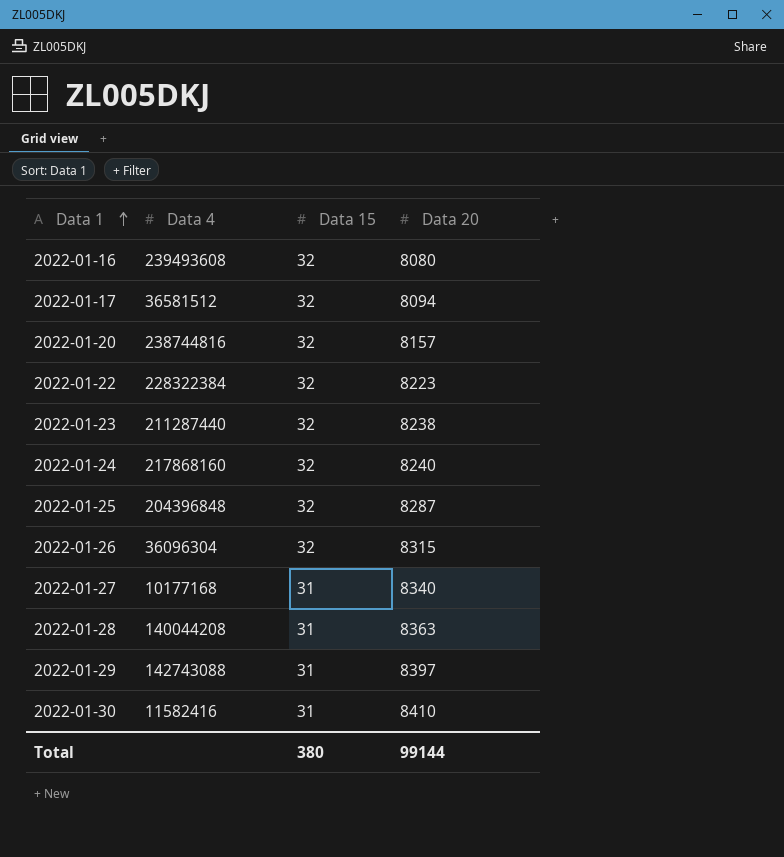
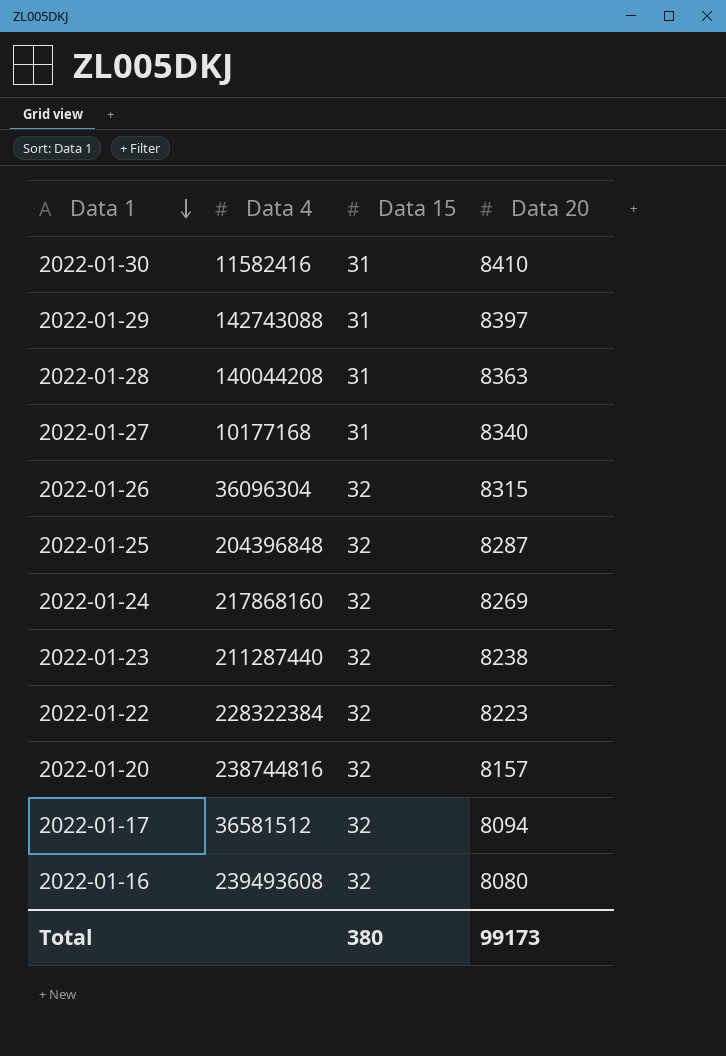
row order: Data 1 ascending -> Data 1 descending
2022-01-24 | Data 20: 8240 -> 8269
Total | Data 20: 99144 -> 99173

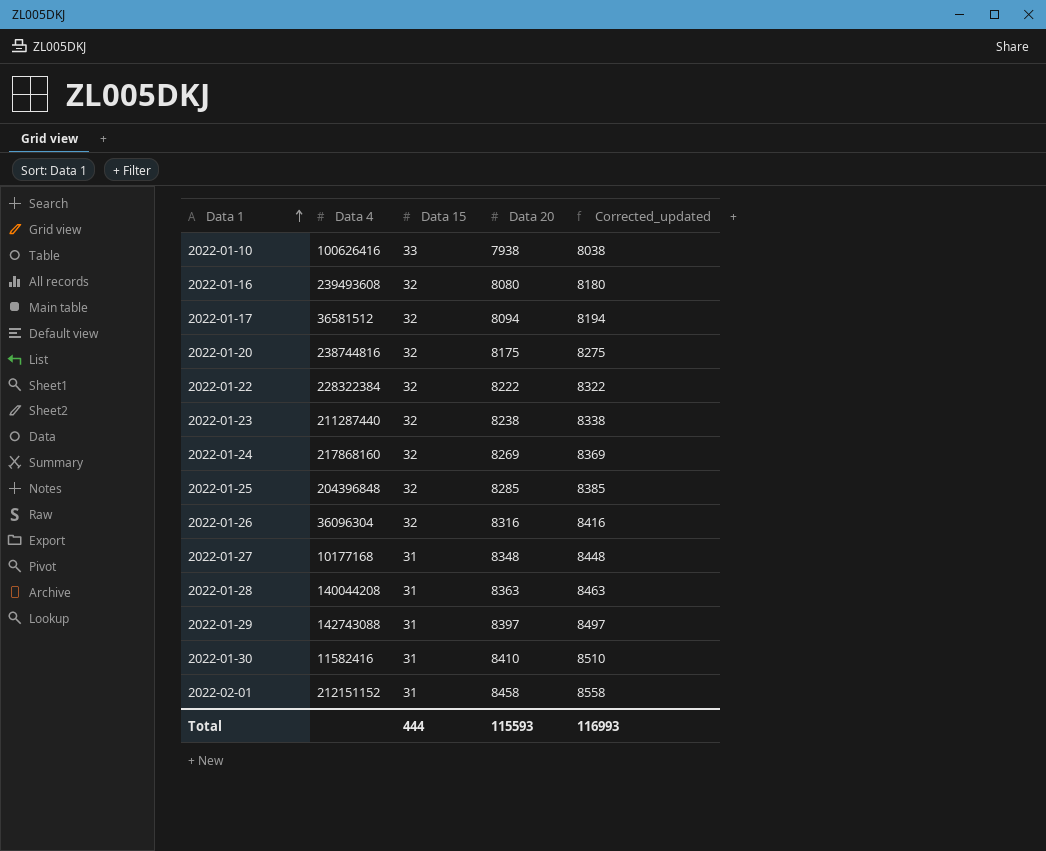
row order: Data 1 descending -> Data 1 ascending
column Corrected_updated | formula: none -> [Data 20] + 100
row 2022-01-10: none -> 100626416 | 33 | 7938 | 8038
2022-01-20 | Data 20: 8157 -> 8175
2022-01-22 | Data 20: 8223 -> 8222
2022-01-25 | Data 20: 8287 -> 8285
2022-01-26 | Data 20: 8315 -> 8316
2022-01-27 | Data 20: 8340 -> 8348
row 2022-02-01: none -> 212151152 | 31 | 8458 | 8558
Total | Data 15: 380 -> 444
Total | Data 20: 99173 -> 115593

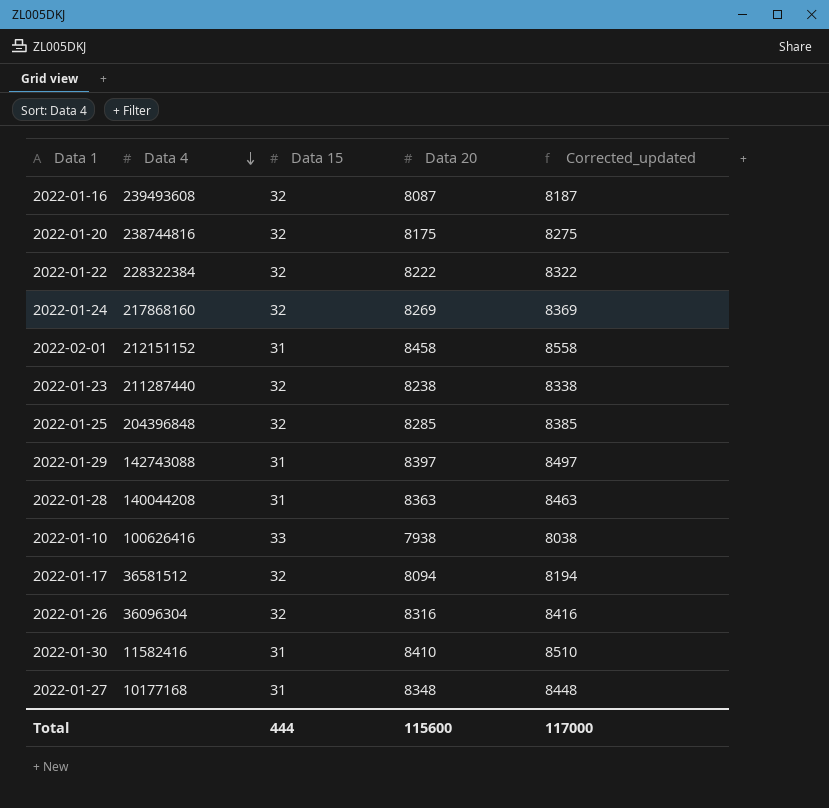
row order: Data 1 ascending -> Data 4 descending
2022-01-16 | Data 20: 8080 -> 8087
2022-01-16 | Corrected_updated: 8180 -> 8187
Total | Data 20: 115593 -> 115600
Total | Corrected_updated: 116993 -> 117000

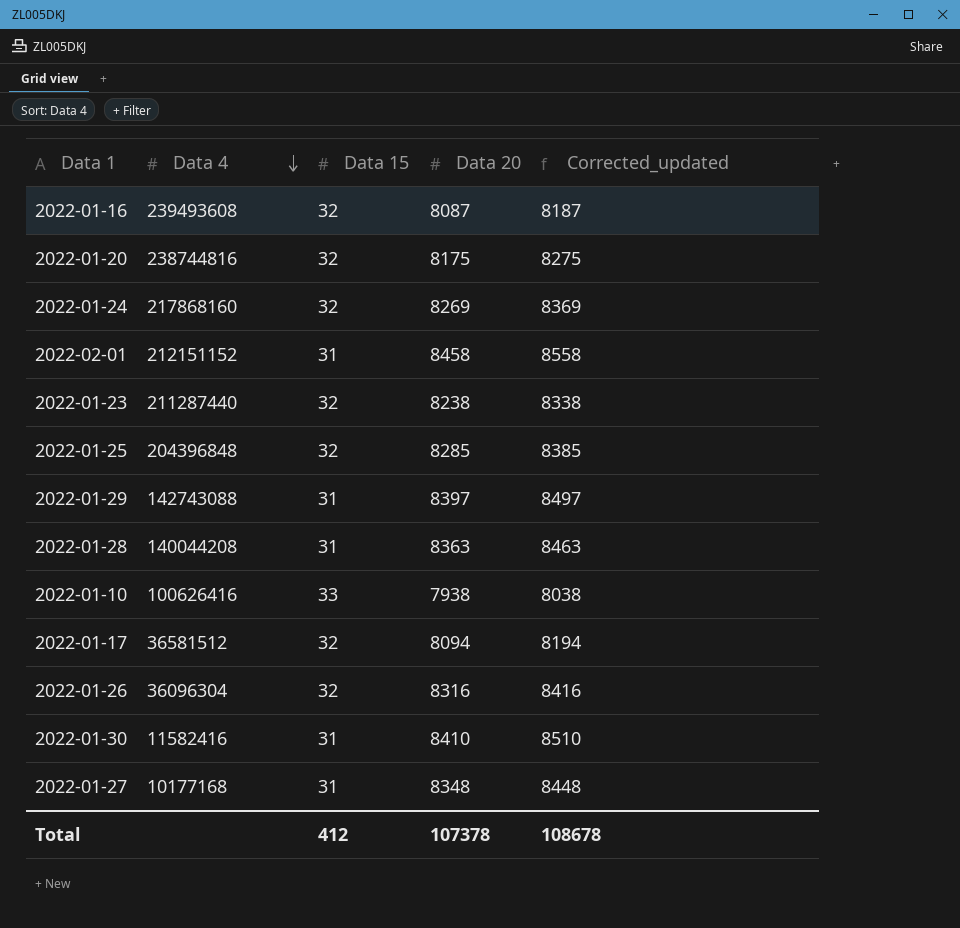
row 2022-01-22: 228322384 | 32 | 8222 | 8322 -> none
Total | Data 15: 444 -> 412
Total | Data 20: 115600 -> 107378
Total | Corrected_updated: 117000 -> 108678

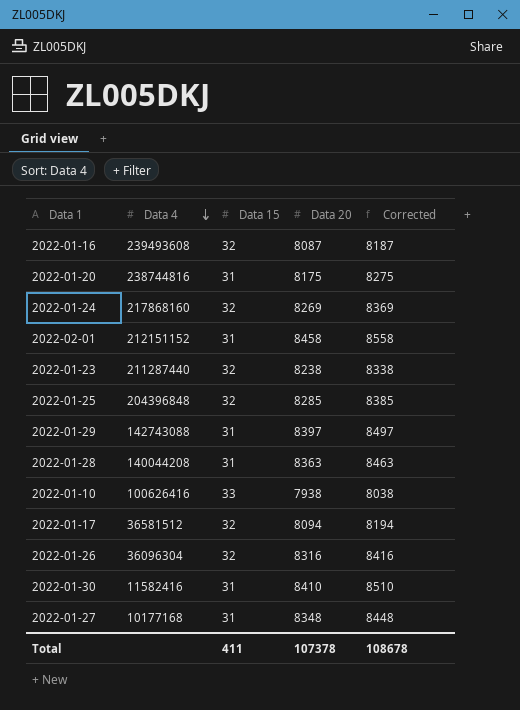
column name: Corrected_updated -> Corrected
2022-01-20 | Data 15: 32 -> 31
Total | Data 15: 412 -> 411

